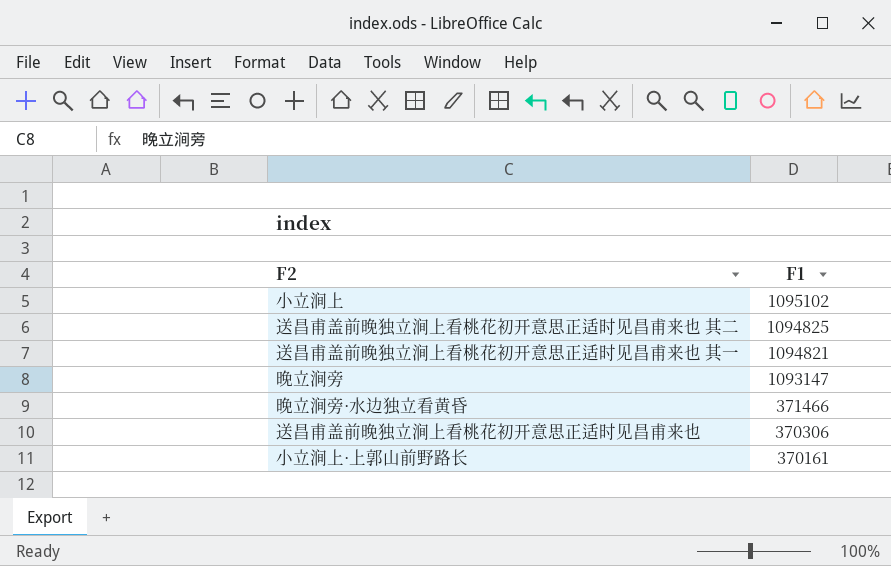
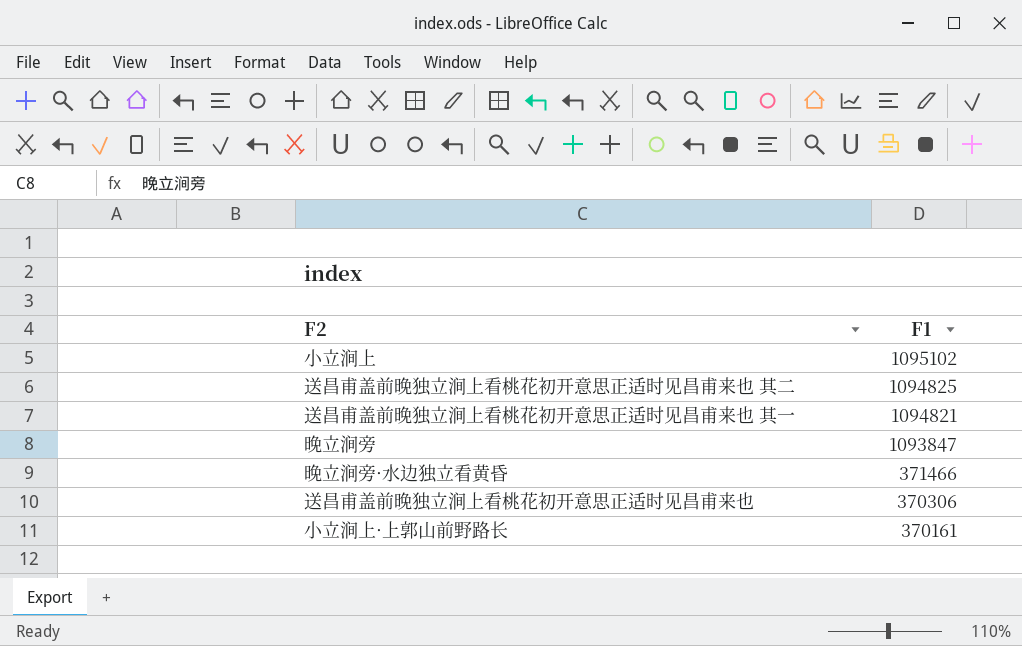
晚立涧旁 | F1: 1093147 -> 1093847

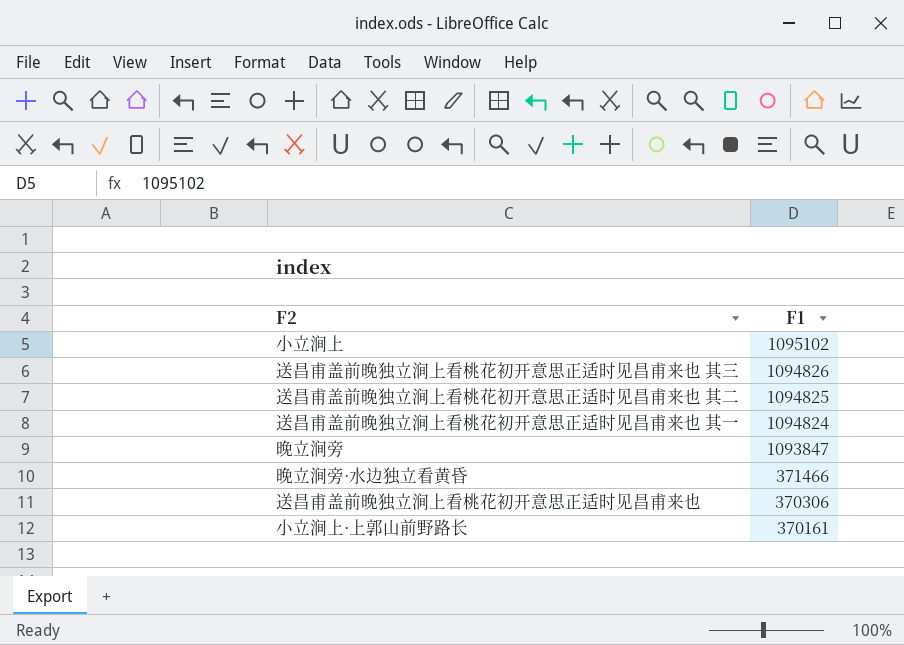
row 送昌甫盖前晚独立涧上看桃花初开意思正适时见昌甫来也 其三: none -> 1094826
送昌甫盖前晚独立涧上看桃花初开意思正适时见昌甫来也 其一 | F1: 1094821 -> 1094824

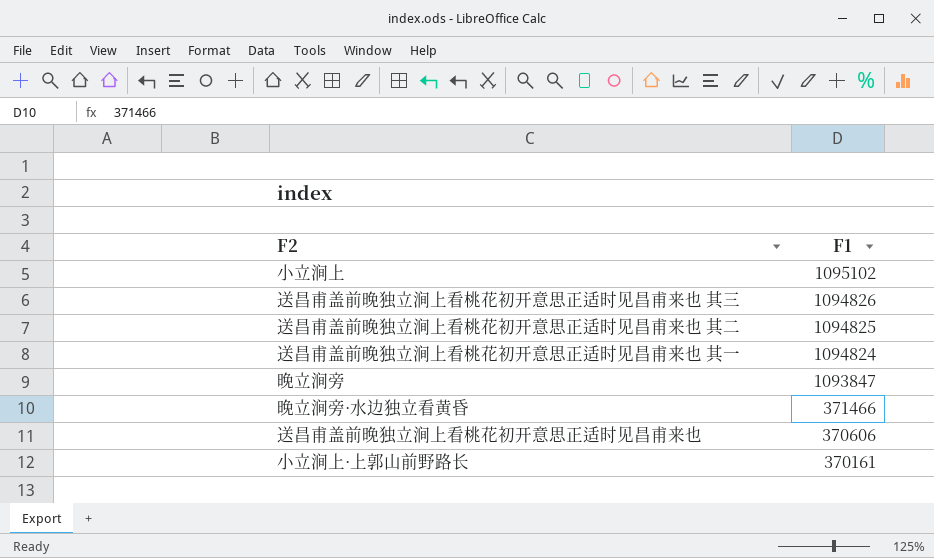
送昌甫盖前晚独立涧上看桃花初开意思正适时见昌甫来也 | F1: 370306 -> 370606

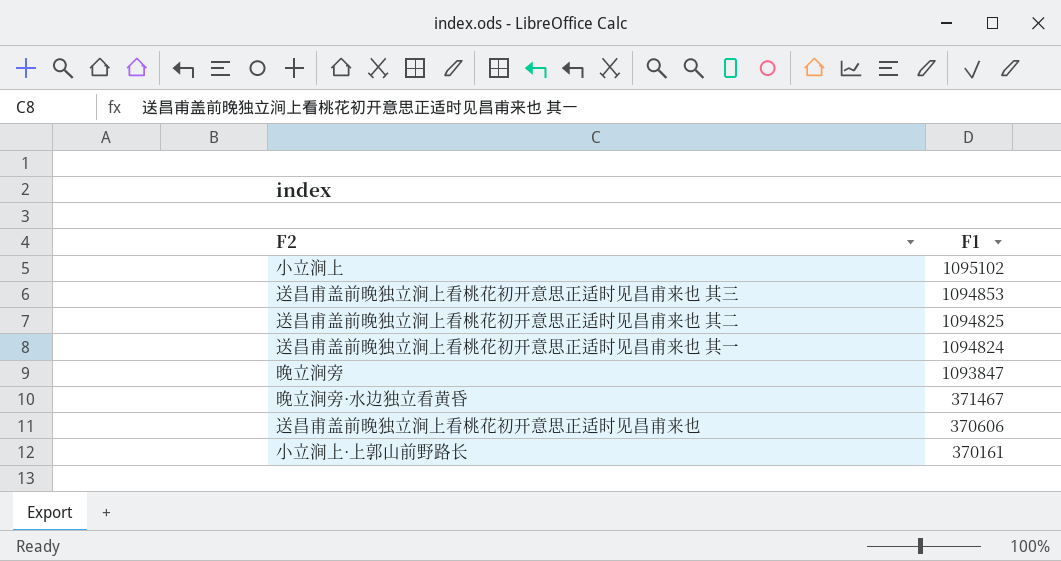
送昌甫盖前晚独立涧上看桃花初开意思正适时见昌甫来也 其三 | F1: 1094826 -> 1094853
晚立涧旁·水边独立看黄昏 | F1: 371466 -> 371467

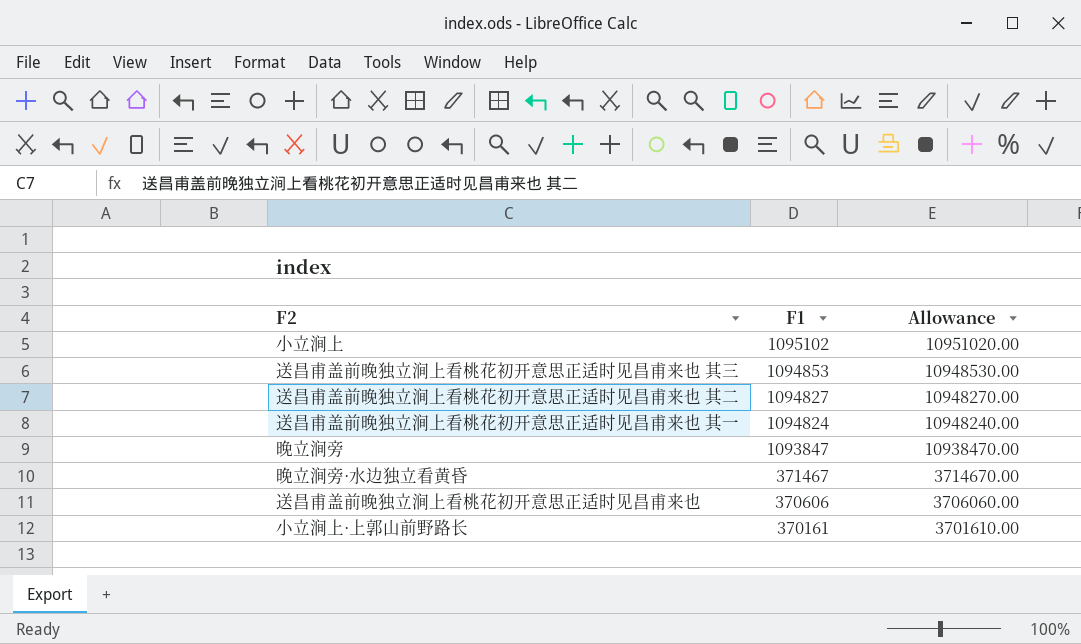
column Allowance | formula: none -> [F1] * 10
送昌甫盖前晚独立涧上看桃花初开意思正适时见昌甫来也 其二 | F1: 1094825 -> 1094827

